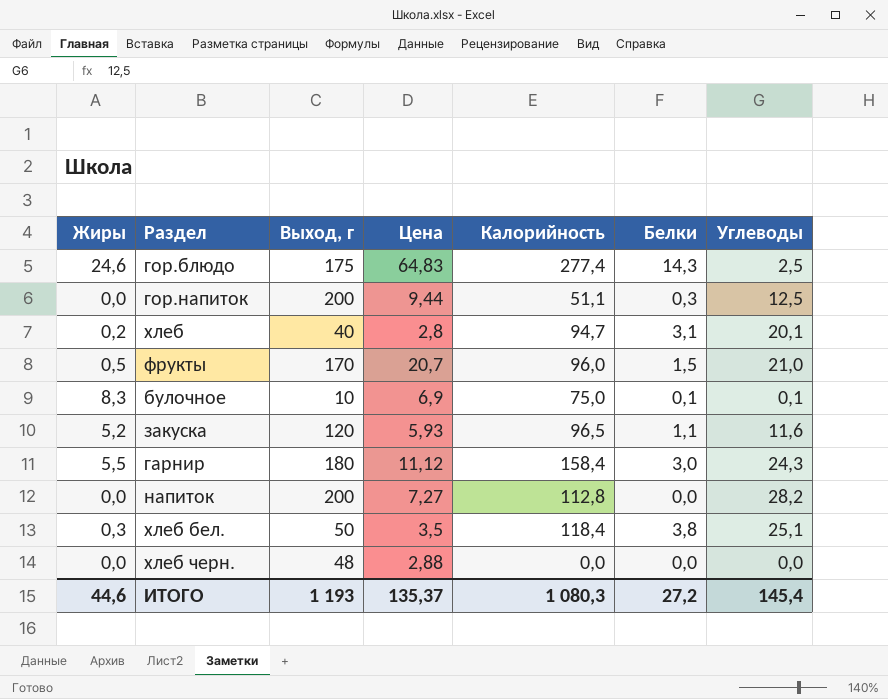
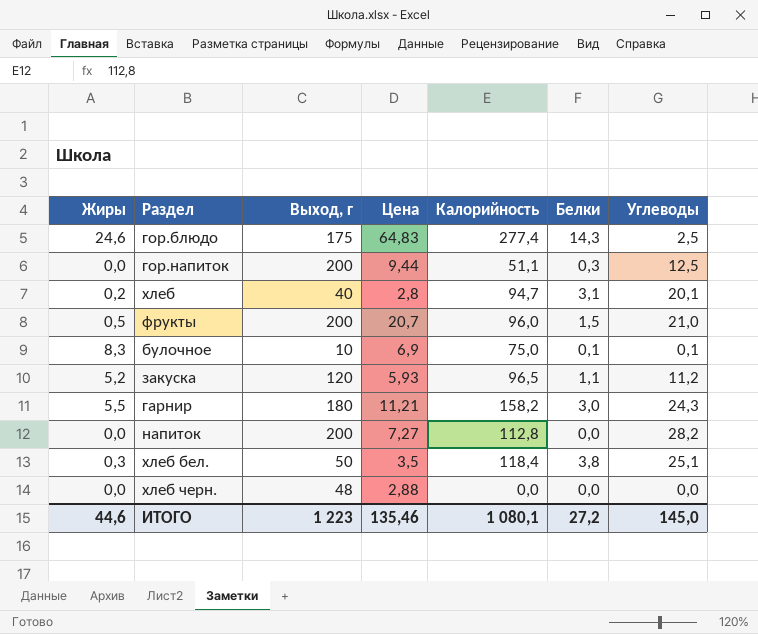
фрукты | Выход, г: 170 -> 200
закуска | Углеводы: 11,6 -> 11,2
гарнир | Цена: 11,12 -> 11,21
гарнир | Калорийность: 158,4 -> 158,2
ИТОГО | Выход, г: 1 193 -> 1 223
ИТОГО | Цена: 135,37 -> 135,46
ИТОГО | Калорийность: 1 080,3 -> 1 080,1
ИТОГО | Углеводы: 145,4 -> 145,0

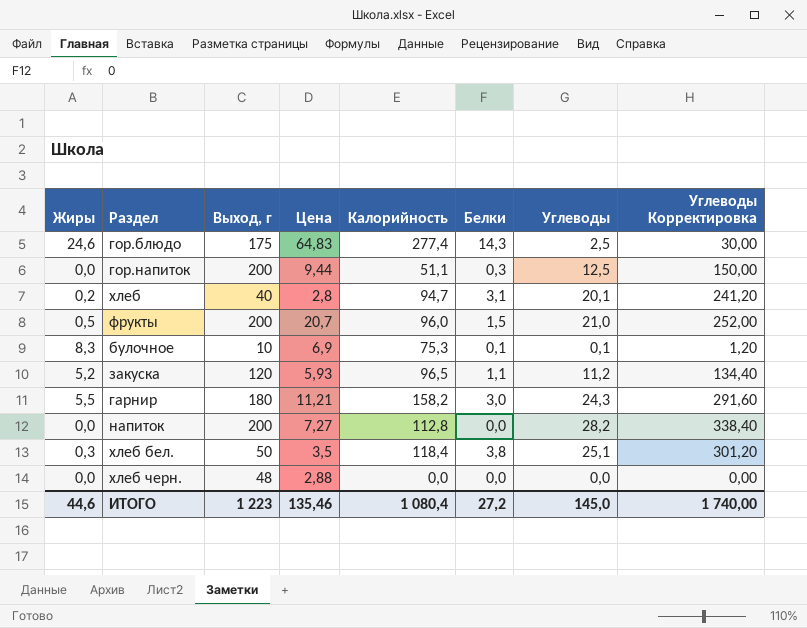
column Углеводы Корректировка | formula: none -> [Углеводы] * 12
булочное | Калорийность: 75,0 -> 75,3
ИТОГО | Калорийность: 1 080,1 -> 1 080,4

